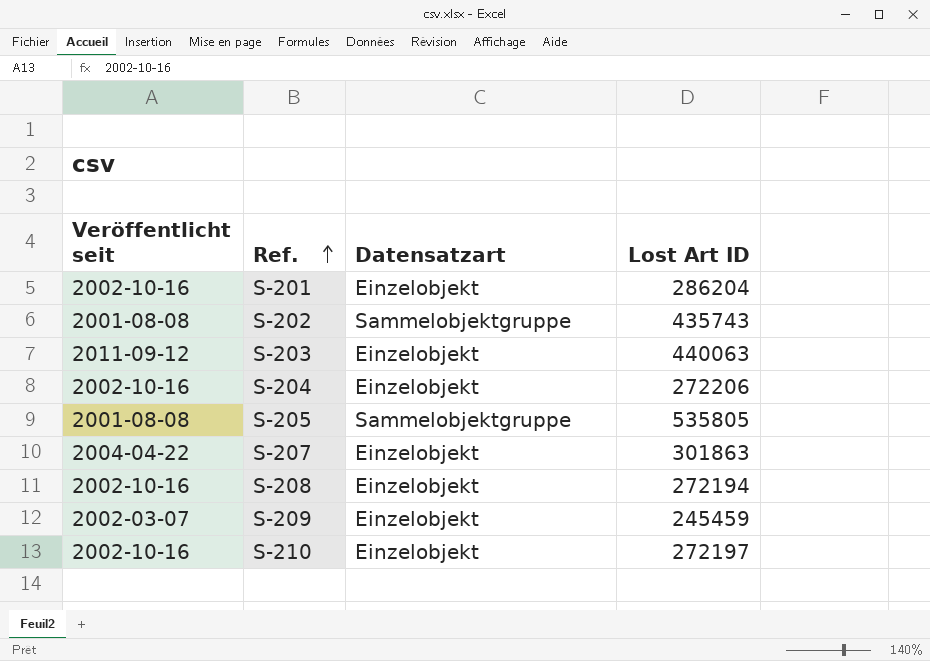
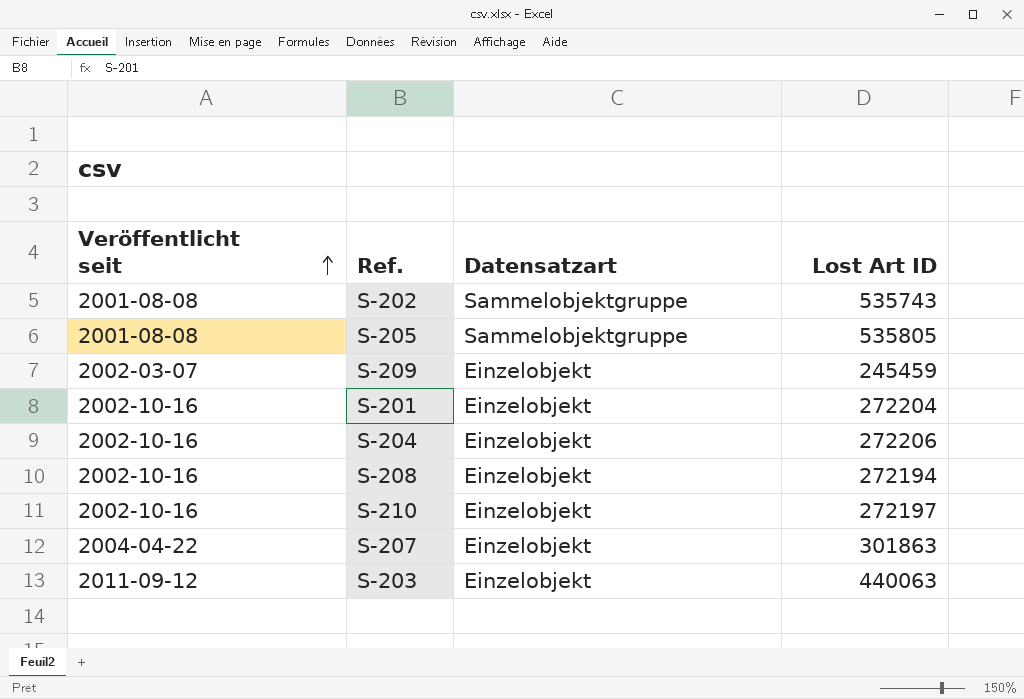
row order: Ref. ascending -> Veröffentlicht seit ascending
S-202 | Lost Art ID: 435743 -> 535743
S-201 | Lost Art ID: 286204 -> 272204

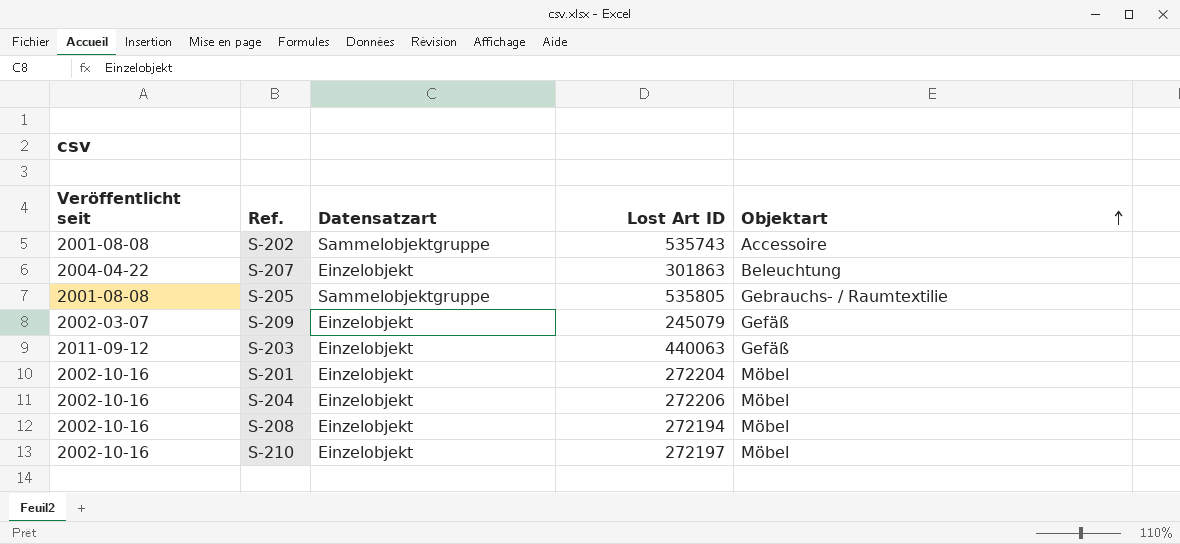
row order: Veröffentlicht seit ascending -> Objektart ascending
column Objektart | position: none -> 5
S-209 | Lost Art ID: 245459 -> 245079

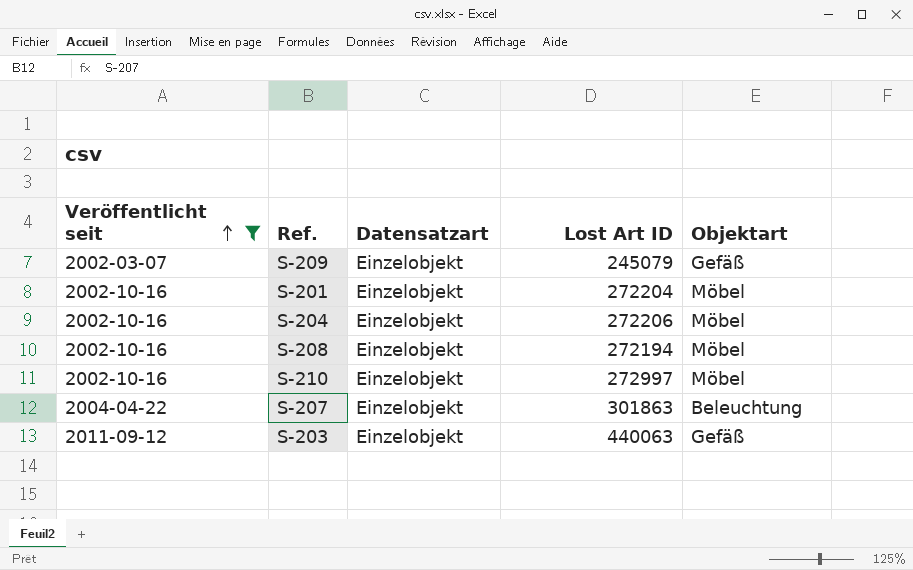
filter: none -> Veröffentlicht seit != 2001-08-08
row order: Objektart ascending -> Veröffentlicht seit ascending
S-210 | Lost Art ID: 272197 -> 272997

